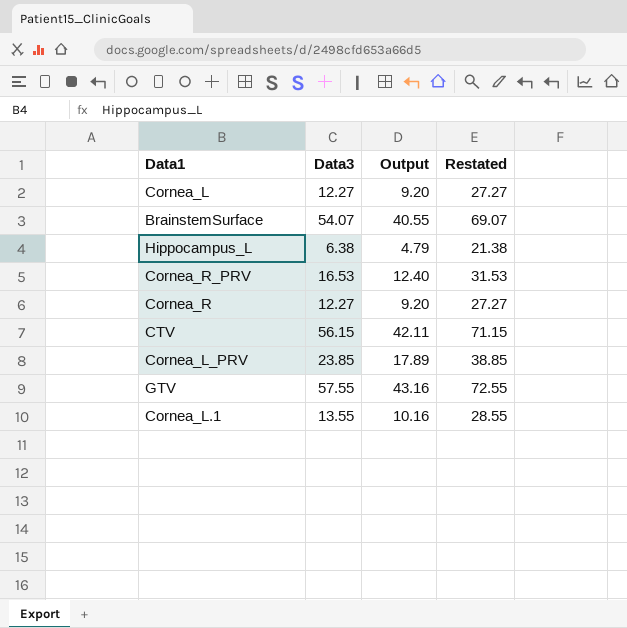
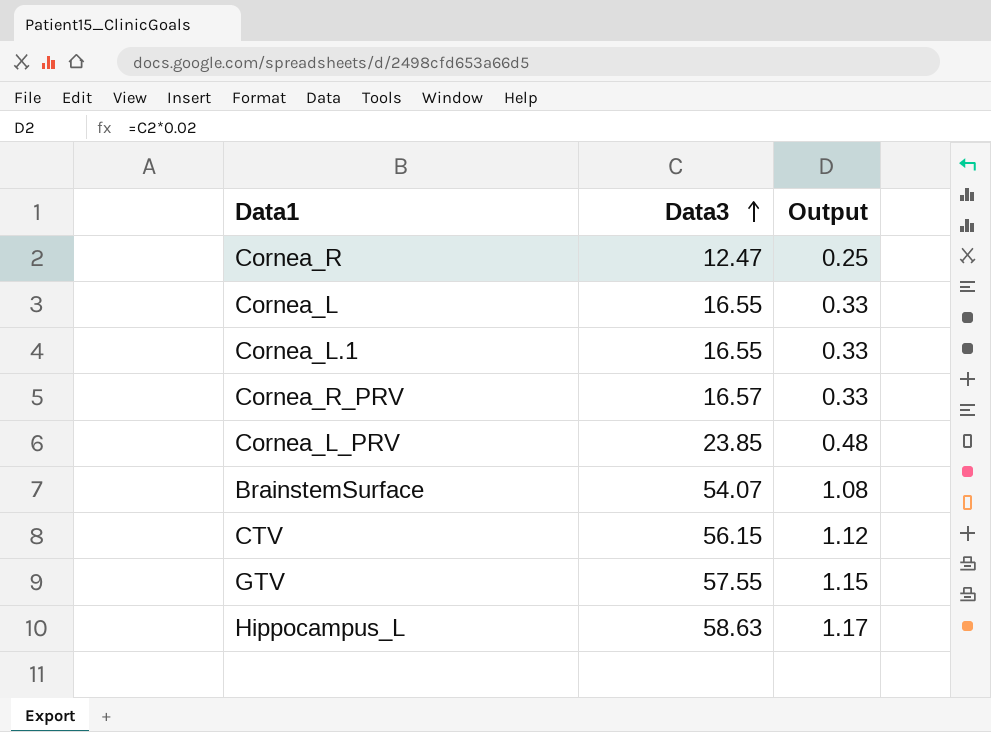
row order: none -> Data3 ascending
column Restated | formula: [Data3] + 15 -> none
column Output | formula: [Data3] * 0.75 -> [Data3] * 0.02
Cornea_R | Data3: 12.27 -> 12.47
Cornea_L | Data3: 12.27 -> 16.55
Cornea_L.1 | Data3: 13.55 -> 16.55
Cornea_R_PRV | Data3: 16.53 -> 16.57
Hippocampus_L | Data3: 6.38 -> 58.63

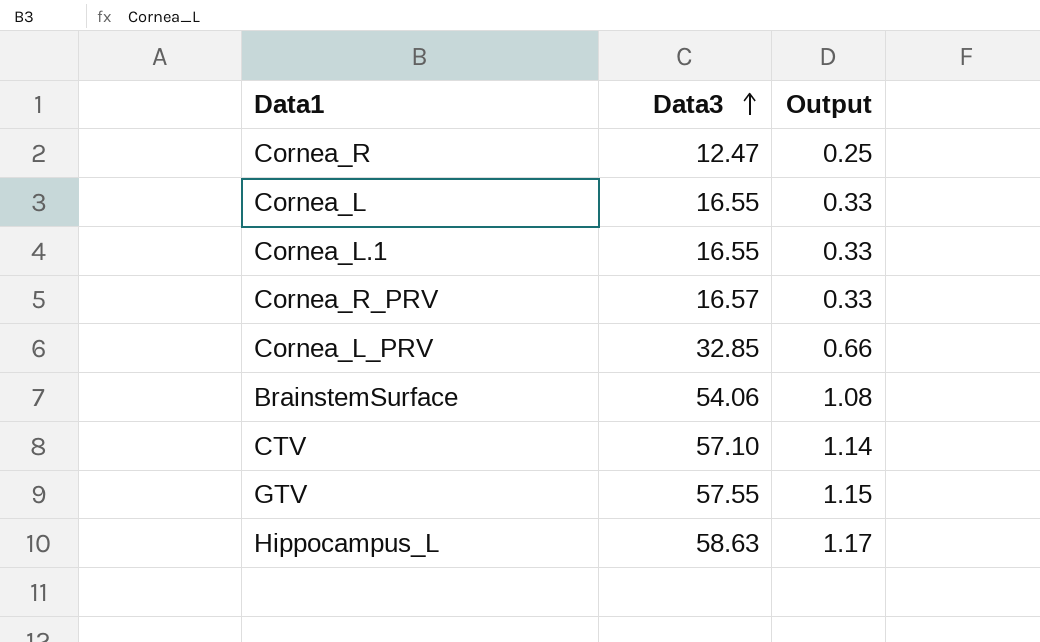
Cornea_L_PRV | Data3: 23.85 -> 32.85
Cornea_L_PRV | Output: 0.48 -> 0.66
BrainstemSurface | Data3: 54.07 -> 54.06
CTV | Data3: 56.15 -> 57.10
CTV | Output: 1.12 -> 1.14

